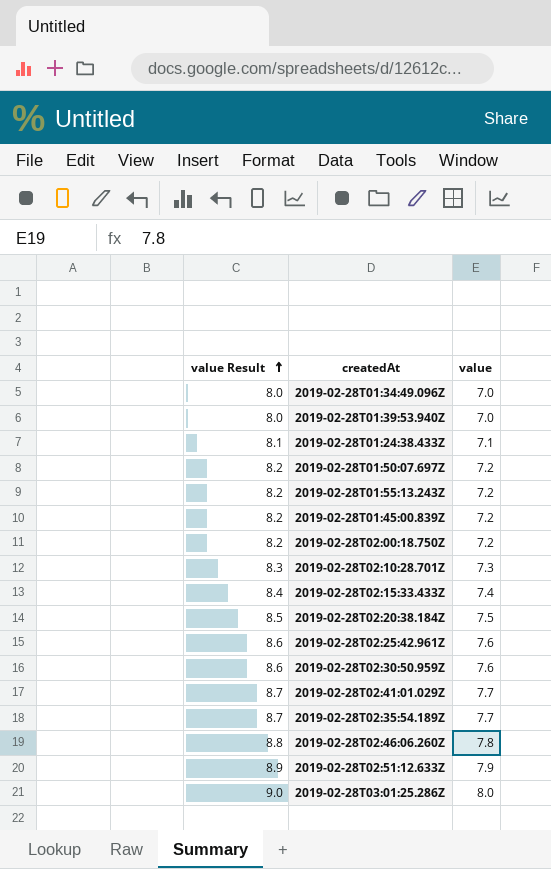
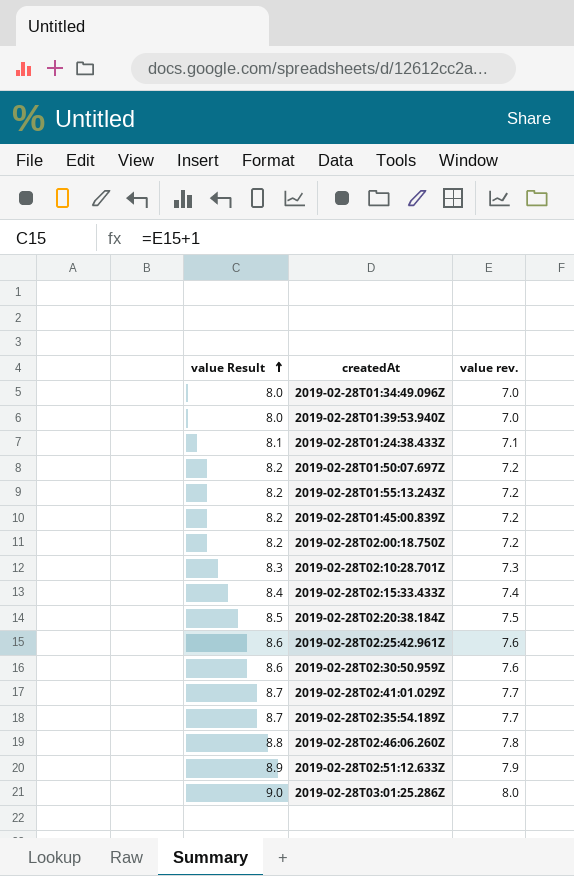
column name: value -> value rev.

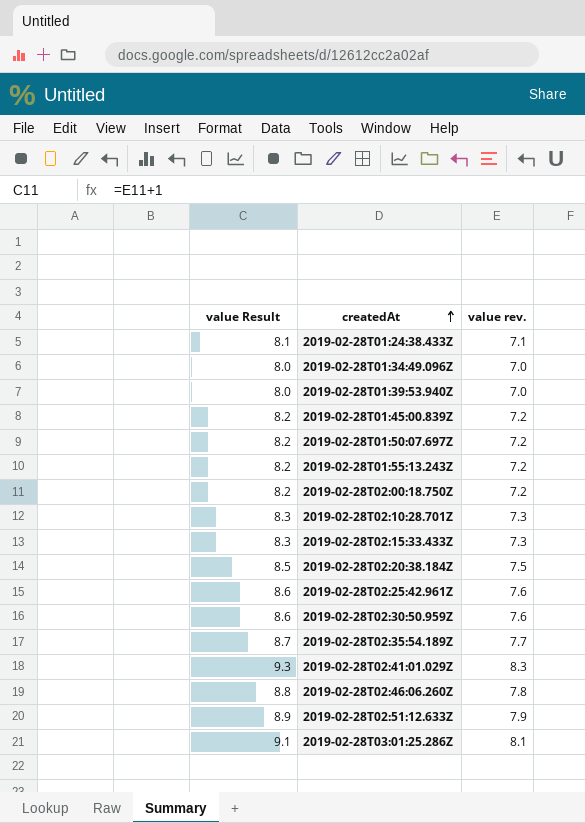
row order: value Result ascending -> createdAt ascending
2019-02-28T02:15:33.433Z | value Result: 8.4 -> 8.3
2019-02-28T02:15:33.433Z | value rev.: 7.4 -> 7.3
2019-02-28T02:41:01.029Z | value Result: 8.7 -> 9.3
2019-02-28T02:41:01.029Z | value rev.: 7.7 -> 8.3
2019-02-28T03:01:25.286Z | value Result: 9.0 -> 9.1
2019-02-28T03:01:25.286Z | value rev.: 8.0 -> 8.1

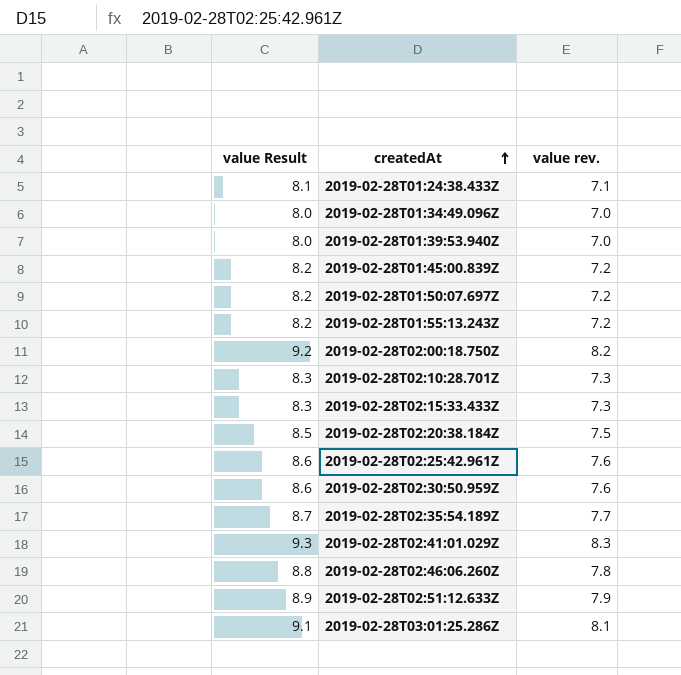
2019-02-28T02:00:18.750Z | value Result: 8.2 -> 9.2
2019-02-28T02:00:18.750Z | value rev.: 7.2 -> 8.2

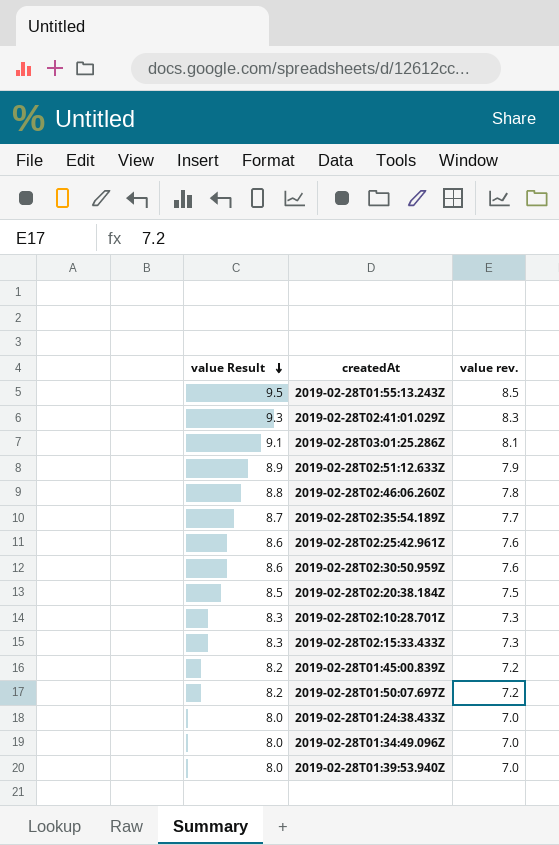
row order: createdAt ascending -> value Result descending
row 2019-02-28T02:00:18.750Z: 9.2 | 8.2 -> none
2019-02-28T01:55:13.243Z | value Result: 8.2 -> 9.5
2019-02-28T01:55:13.243Z | value rev.: 7.2 -> 8.5
2019-02-28T01:24:38.433Z | value Result: 8.1 -> 8.0
2019-02-28T01:24:38.433Z | value rev.: 7.1 -> 7.0

